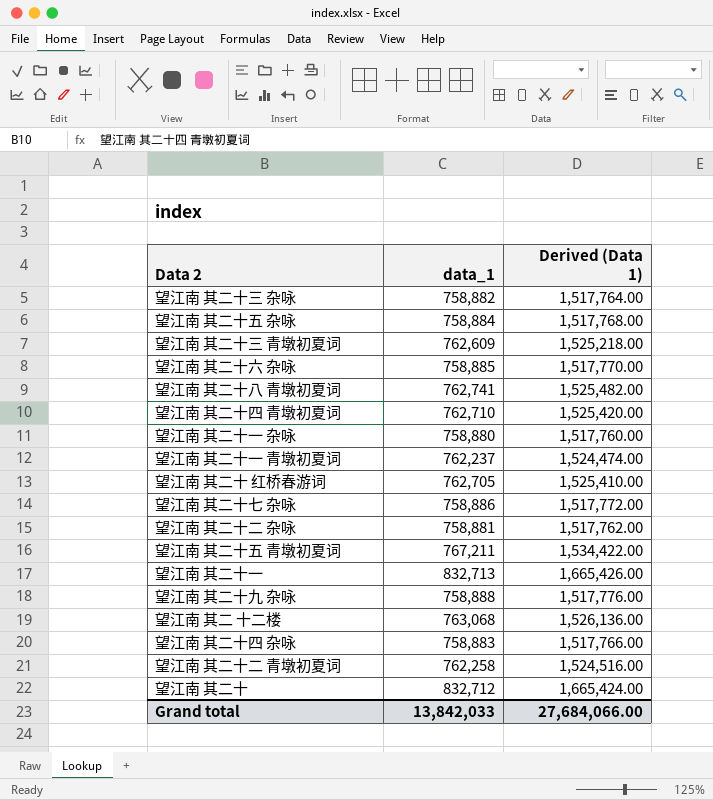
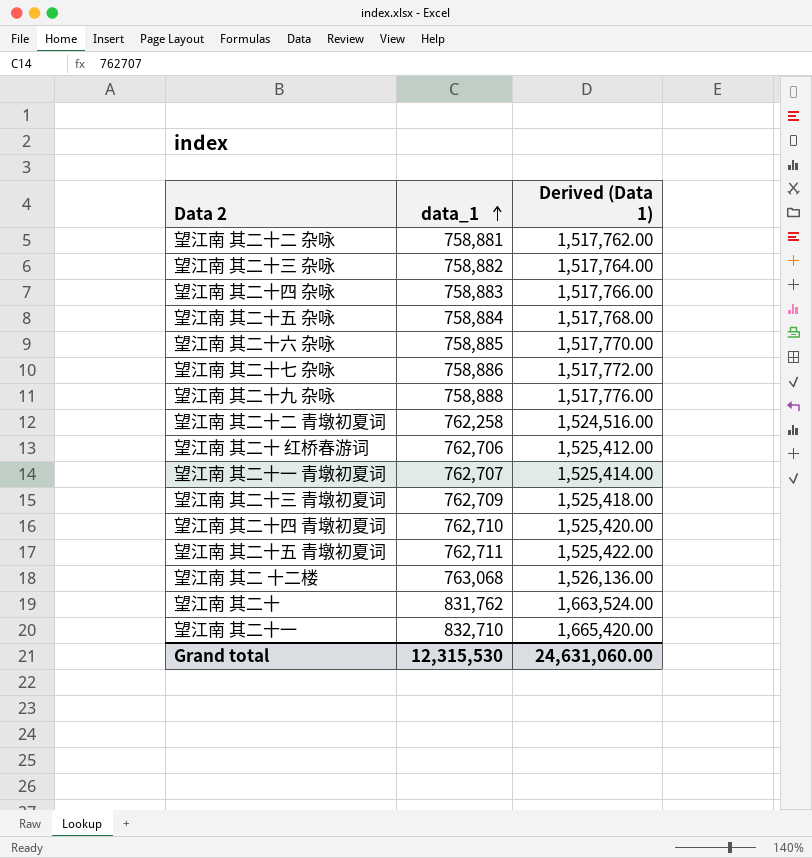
row order: none -> data_1 ascending
row 望江南 其二十八 青墩初夏词: 762,741 | 1,525,482.00 -> none
row 望江南 其二十一 杂咏: 758,880 | 1,517,760.00 -> none
望江南 其二十 红桥春游词 | data_1: 762,705 -> 762,706
望江南 其二十 红桥春游词 | Derived (Data 1): 1,525,410.00 -> 1,525,412.00
望江南 其二十一 青墩初夏词 | data_1: 762,237 -> 762,707
望江南 其二十一 青墩初夏词 | Derived (Data 1): 1,524,474.00 -> 1,525,414.00
望江南 其二十三 青墩初夏词 | data_1: 762,609 -> 762,709
望江南 其二十三 青墩初夏词 | Derived (Data 1): 1,525,218.00 -> 1,525,418.00
望江南 其二十五 青墩初夏词 | data_1: 767,211 -> 762,711
望江南 其二十五 青墩初夏词 | Derived (Data 1): 1,534,422.00 -> 1,525,422.00
望江南 其二十 | data_1: 832,712 -> 831,762
望江南 其二十 | Derived (Data 1): 1,665,424.00 -> 1,663,524.00
望江南 其二十一 | data_1: 832,713 -> 832,710
望江南 其二十一 | Derived (Data 1): 1,665,426.00 -> 1,665,420.00
Grand total | data_1: 13,842,033 -> 12,315,530
Grand total | Derived (Data 1): 27,684,066.00 -> 24,631,060.00

